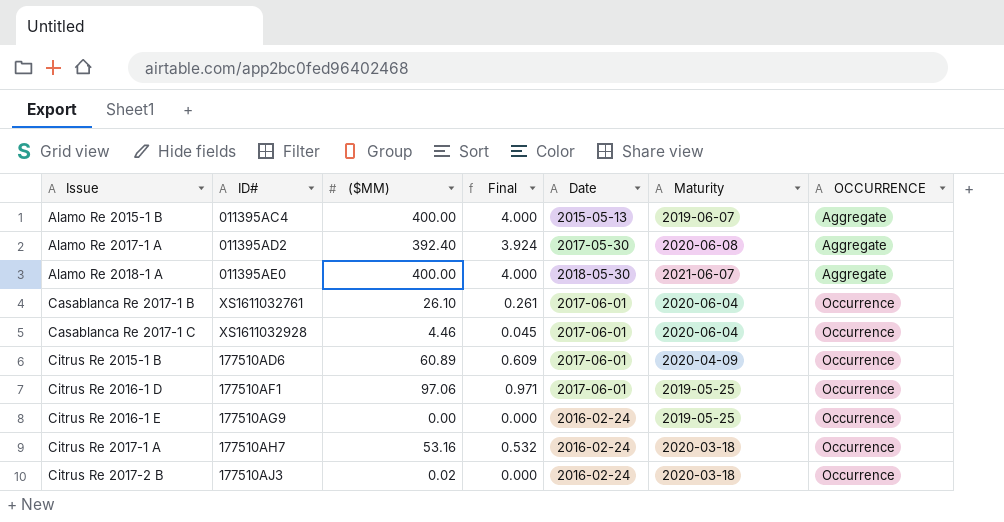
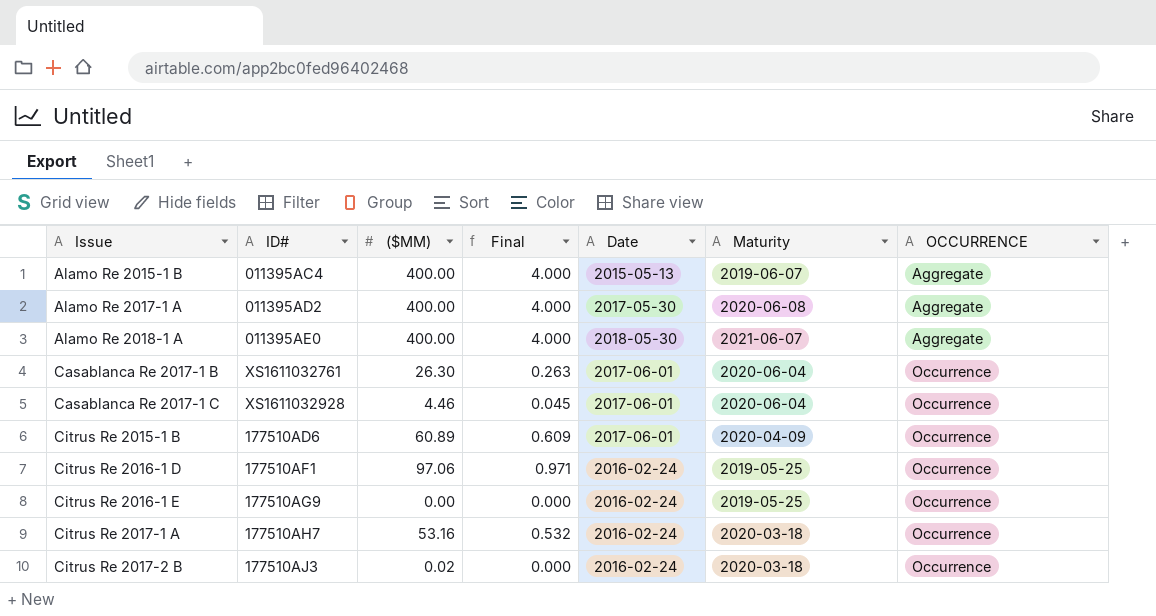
Alamo Re 2017-1 A | ($MM): 392.40 -> 400.00
Alamo Re 2017-1 A | Final: 3.924 -> 4.000
Casablanca Re 2017-1 B | ($MM): 26.10 -> 26.30
Casablanca Re 2017-1 B | Final: 0.261 -> 0.263
Citrus Re 2016-1 D | Date: 2017-06-01 -> 2016-02-24

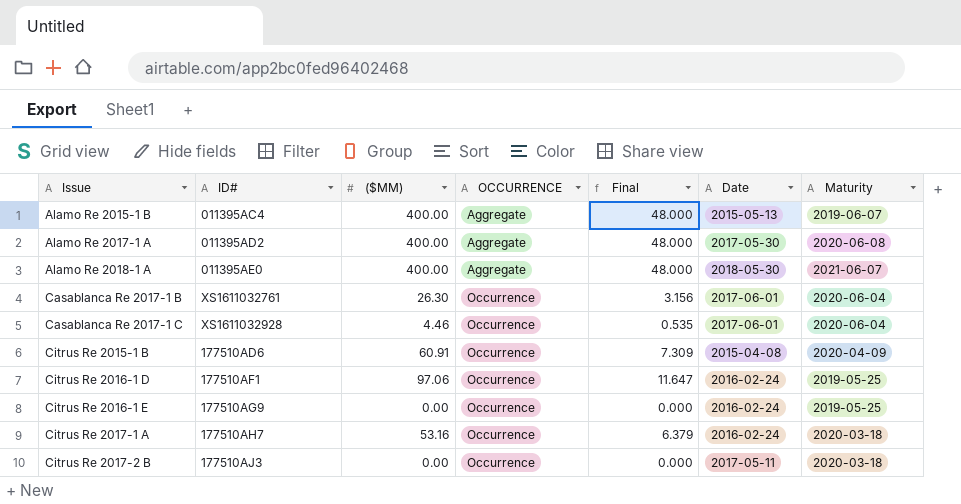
column OCCURRENCE | position: 7 -> 4
column Final | formula: [($MM)] * 0.01 -> [($MM)] * 0.12
Citrus Re 2015-1 B | ($MM): 60.89 -> 60.91
Citrus Re 2015-1 B | Date: 2017-06-01 -> 2015-04-08
Citrus Re 2017-2 B | ($MM): 0.02 -> 0.00
Citrus Re 2017-2 B | Date: 2016-02-24 -> 2017-05-11

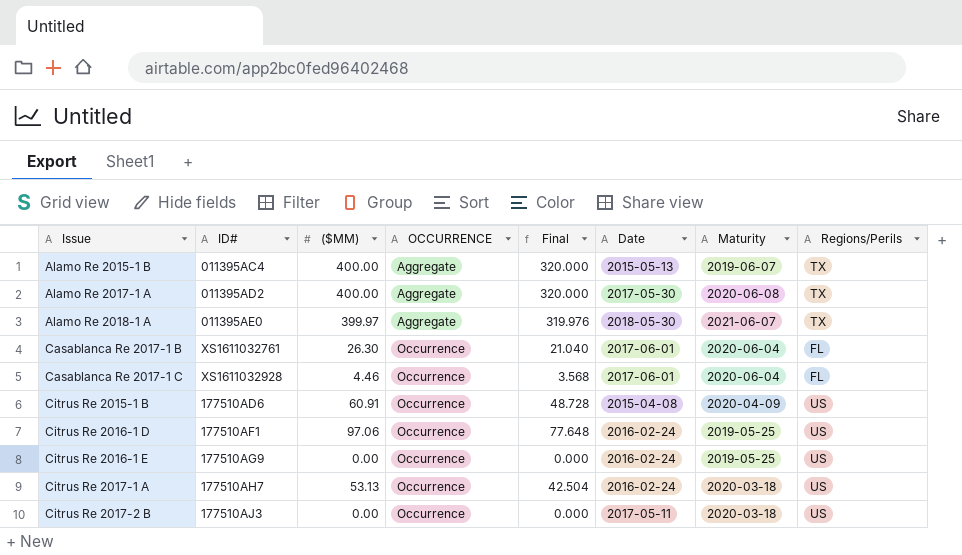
column Final | formula: [($MM)] * 0.12 -> [($MM)] * 0.8
column Regions/Perils | position: none -> 8
Alamo Re 2018-1 A | ($MM): 400.00 -> 399.97
Citrus Re 2017-1 A | ($MM): 53.16 -> 53.13

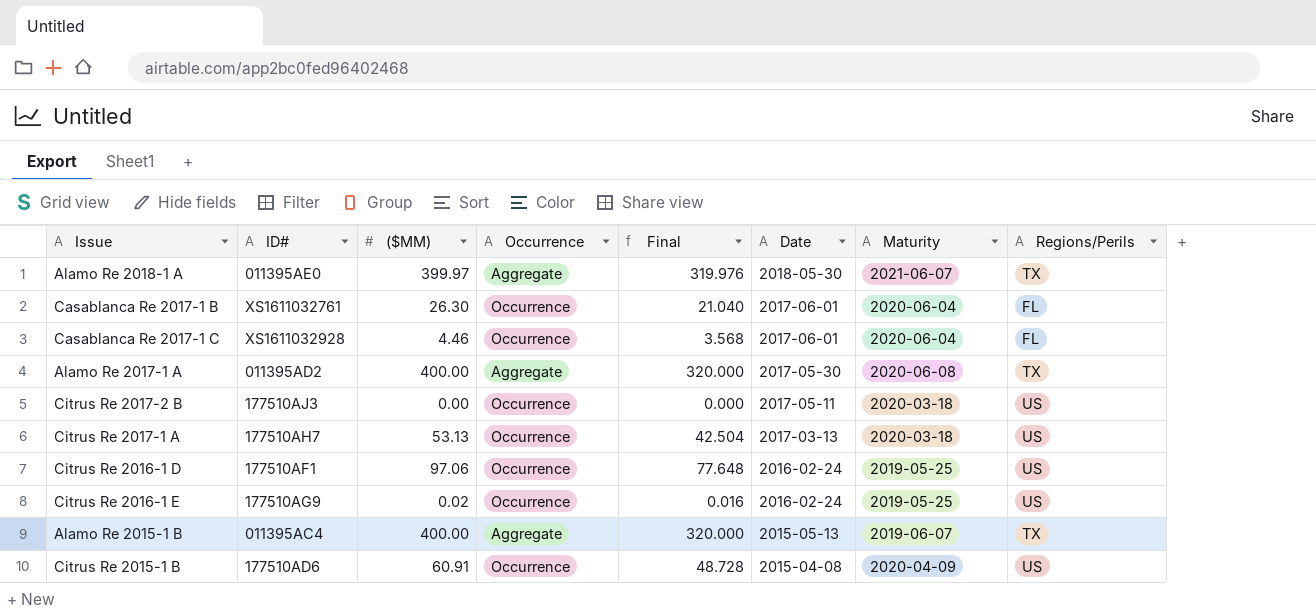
row order: Issue ascending -> Date descending
column name: OCCURRENCE -> Occurrence
Citrus Re 2017-1 A | Date: 2016-02-24 -> 2017-03-13
Citrus Re 2016-1 E | ($MM): 0.00 -> 0.02
Citrus Re 2016-1 E | Final: 0.000 -> 0.016

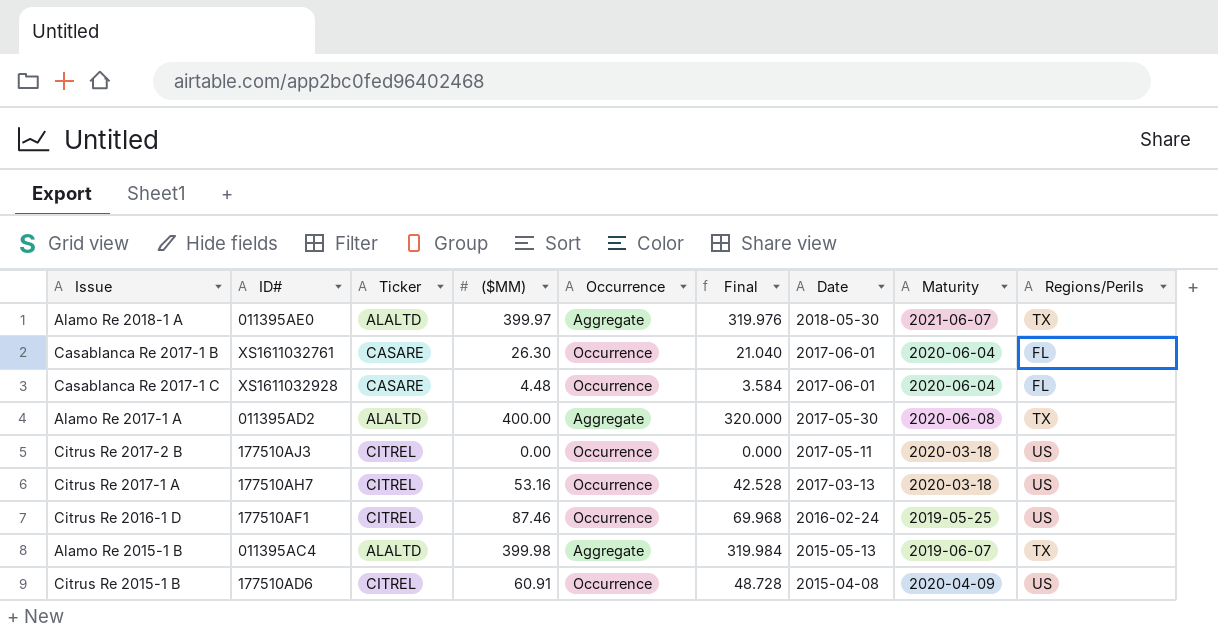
column Ticker | position: none -> 3
row Citrus Re 2016-1 E: 177510AG9 | 0.02 | Occurrence | 0.016 | 2016-02-24 | 2019-05-25 | US -> none
Casablanca Re 2017-1 C | ($MM): 4.46 -> 4.48
Casablanca Re 2017-1 C | Final: 3.568 -> 3.584
Citrus Re 2017-1 A | ($MM): 53.13 -> 53.16
Citrus Re 2017-1 A | Final: 42.504 -> 42.528
Citrus Re 2016-1 D | ($MM): 97.06 -> 87.46
Citrus Re 2016-1 D | Final: 77.648 -> 69.968
Alamo Re 2015-1 B | ($MM): 400.00 -> 399.98
Alamo Re 2015-1 B | Final: 320.000 -> 319.984

